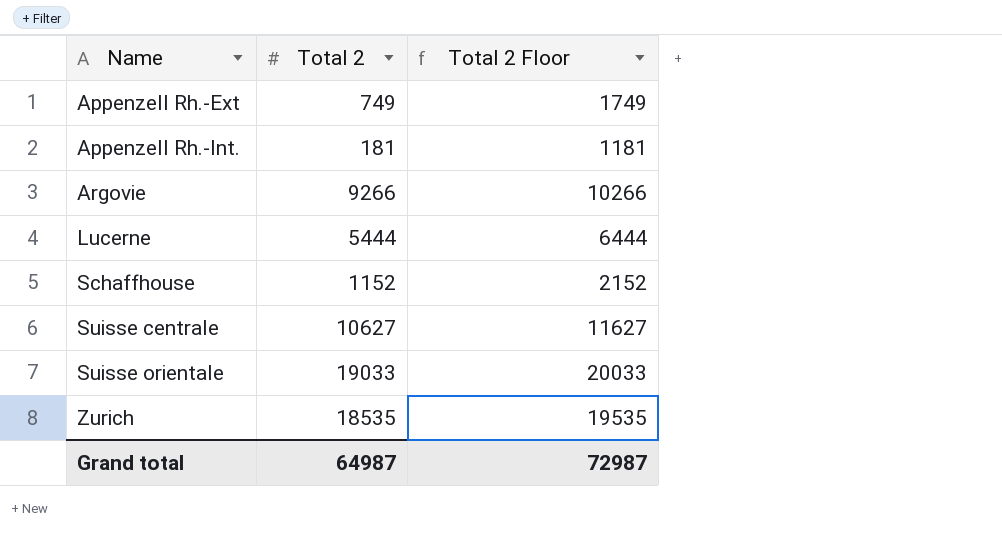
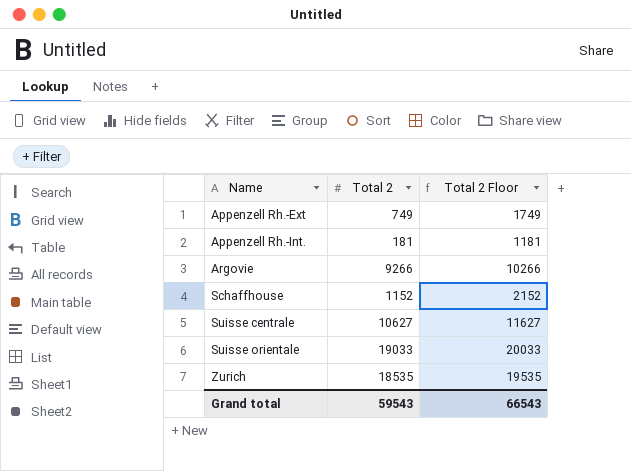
row Lucerne: 5444 | 6444 -> none
Grand total | Total 2: 64987 -> 59543
Grand total | Total 2 Floor: 72987 -> 66543

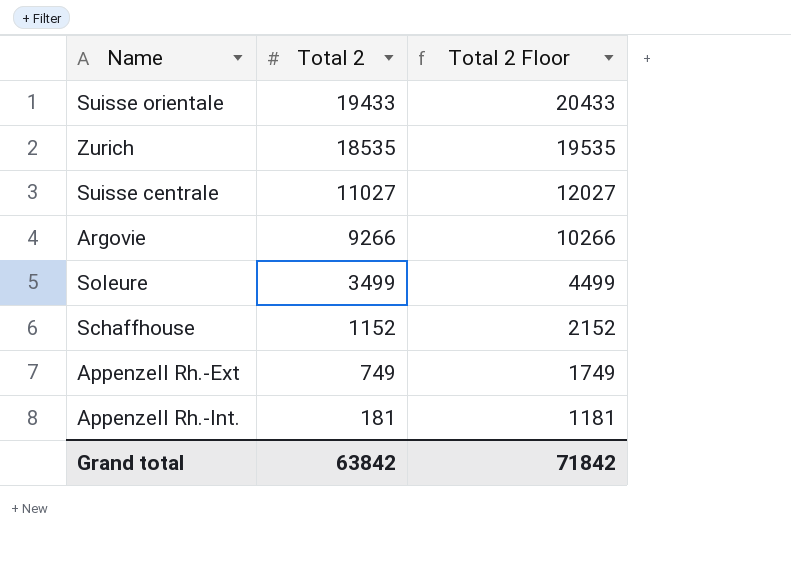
row order: Name ascending -> Total 2 descending
Suisse orientale | Total 2: 19033 -> 19433
Suisse orientale | Total 2 Floor: 20033 -> 20433
Suisse centrale | Total 2: 10627 -> 11027
Suisse centrale | Total 2 Floor: 11627 -> 12027
row Soleure: none -> 3499 | 4499
Grand total | Total 2: 59543 -> 63842
Grand total | Total 2 Floor: 66543 -> 71842

